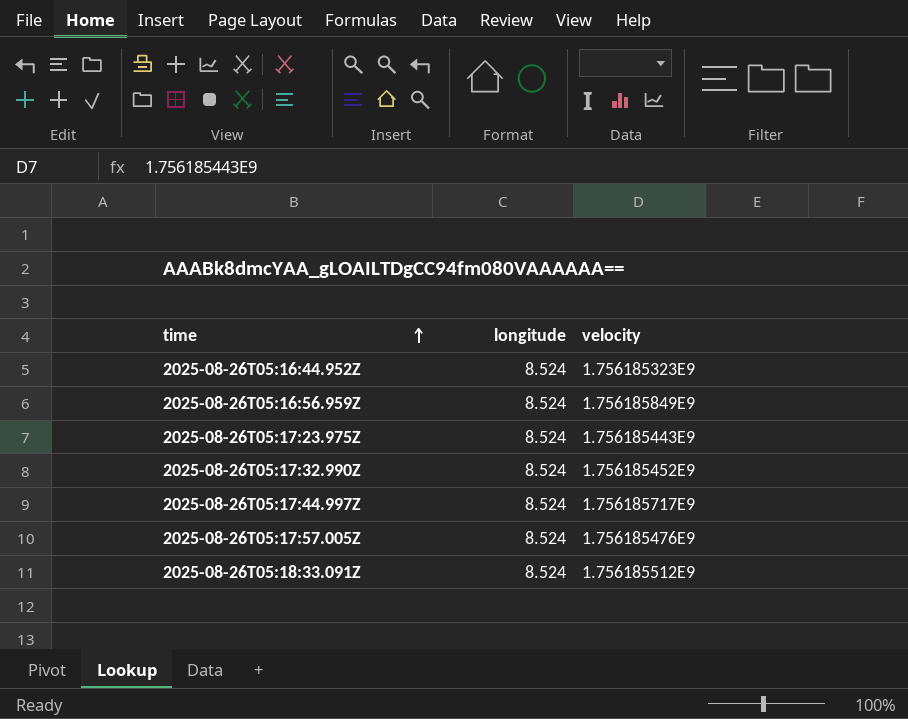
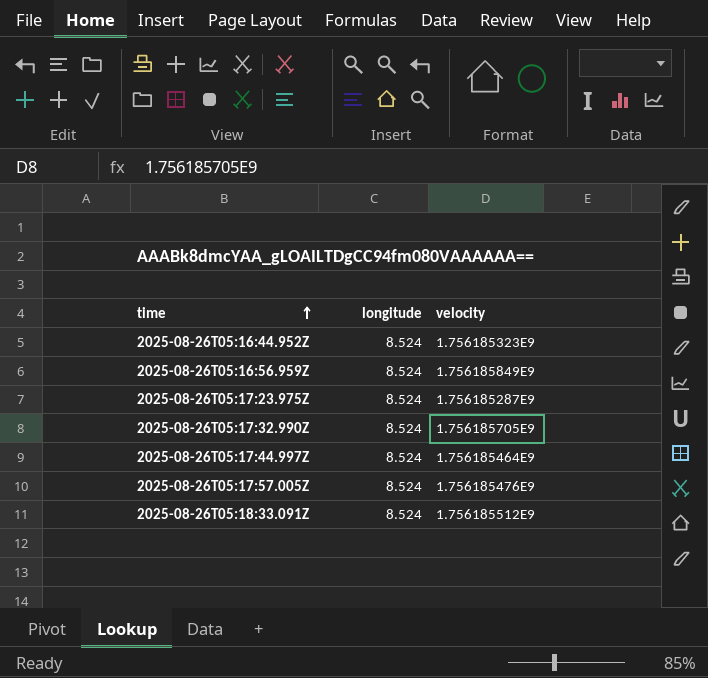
2025-08-26T05:17:23.975Z | velocity: 1.756185443E9 -> 1.756185287E9
2025-08-26T05:17:32.990Z | velocity: 1.756185452E9 -> 1.756185705E9
2025-08-26T05:17:44.997Z | velocity: 1.756185717E9 -> 1.756185464E9

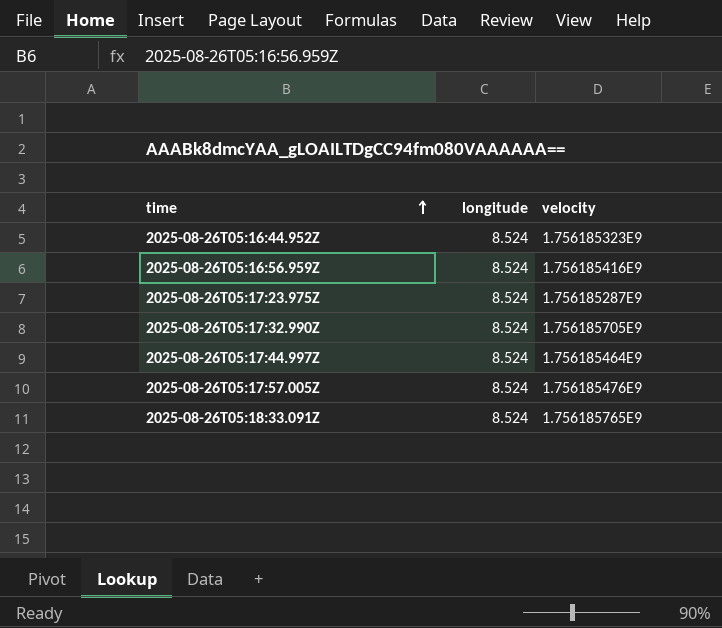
2025-08-26T05:16:56.959Z | velocity: 1.756185849E9 -> 1.756185416E9
2025-08-26T05:18:33.091Z | velocity: 1.756185512E9 -> 1.756185765E9

